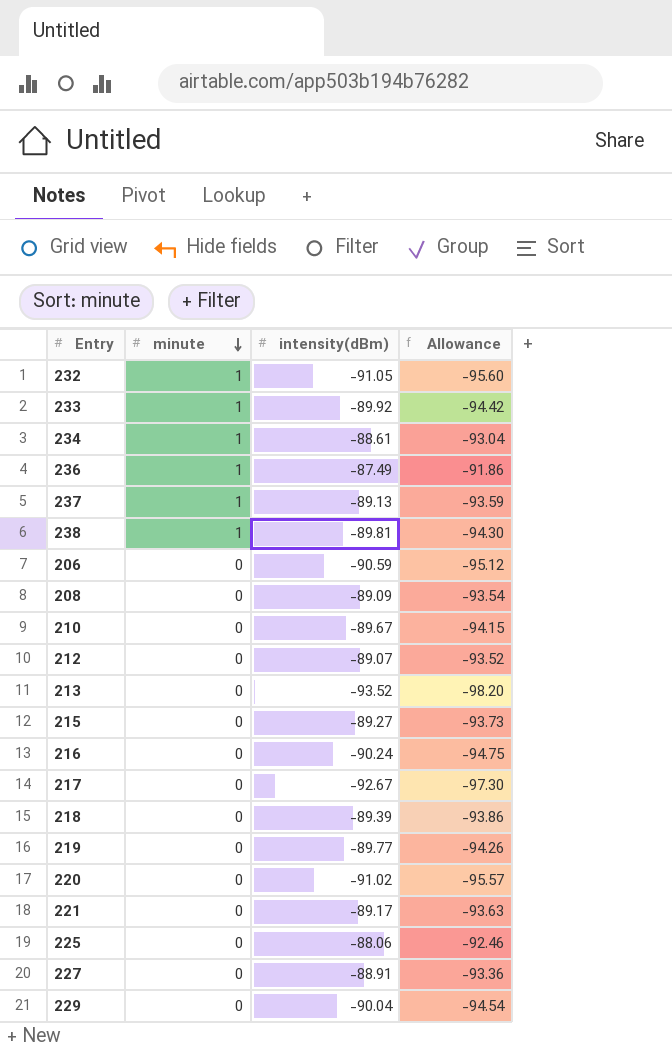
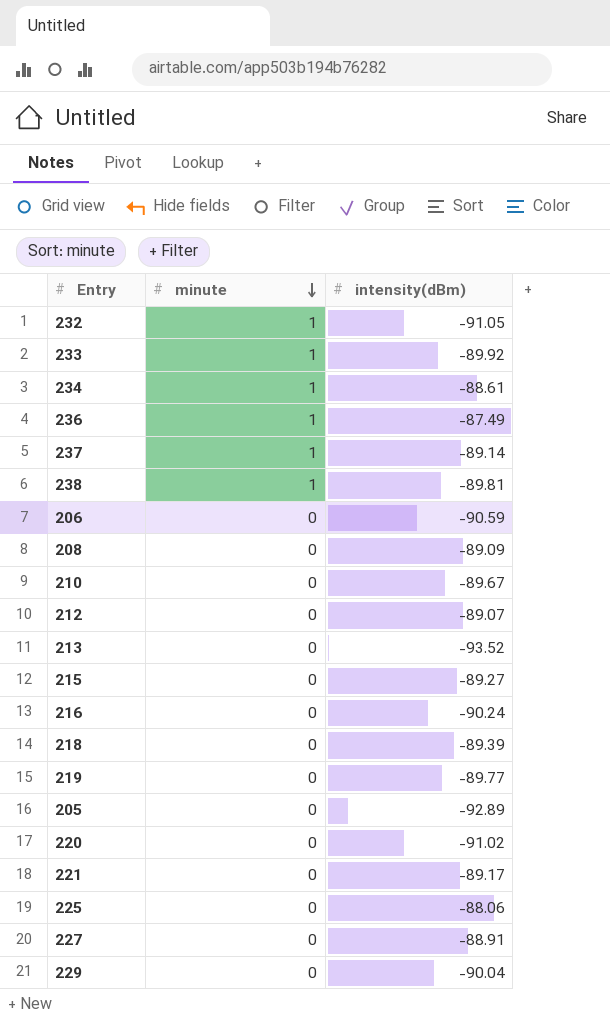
column Allowance | formula: [intensity(dBm)] * 1.05 -> none
row 217: 0 | -92.67 | -97.30 -> none
237 | intensity(dBm): -89.13 -> -89.14
row 205: none -> 0 | -92.89

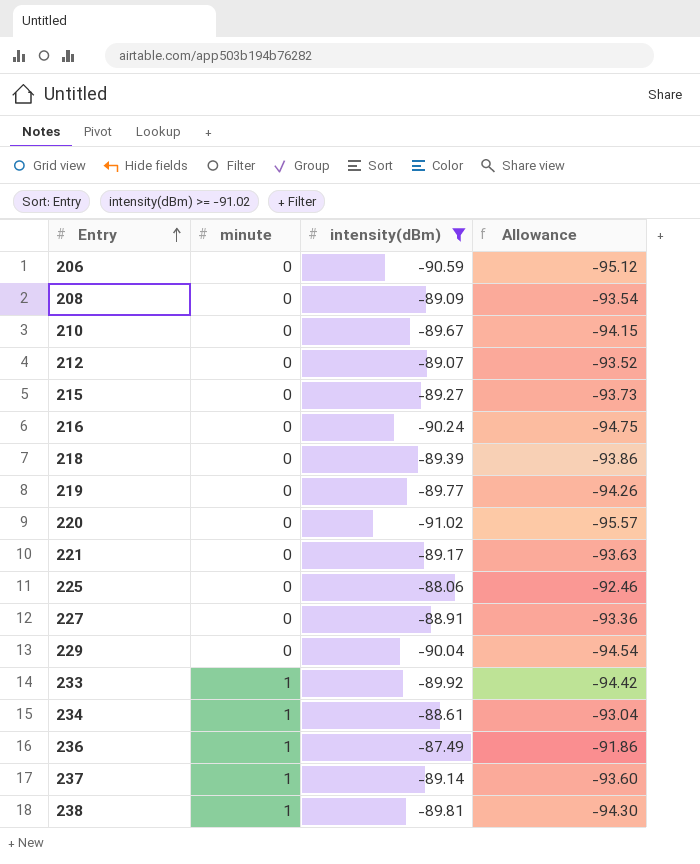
filter: none -> intensity(dBm) >= -91.02
row order: minute descending -> Entry ascending
column Allowance | formula: none -> [intensity(dBm)] * 1.05

